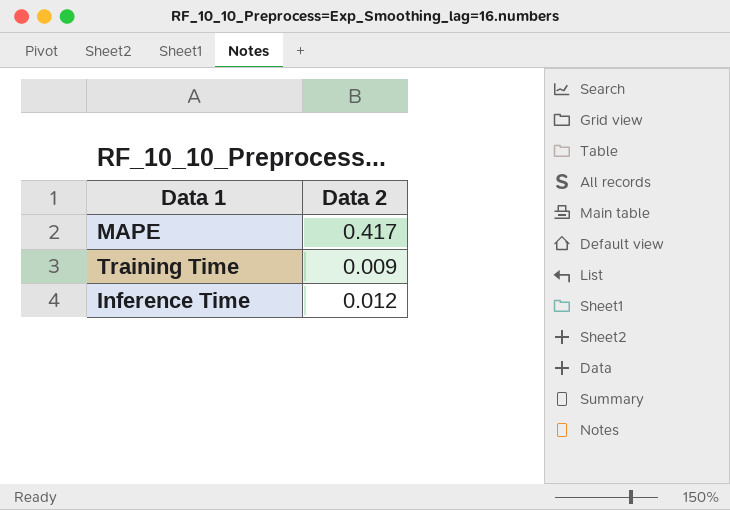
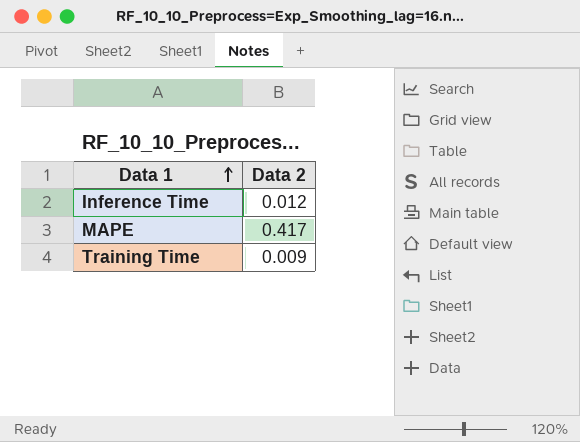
row order: none -> Data 1 ascending

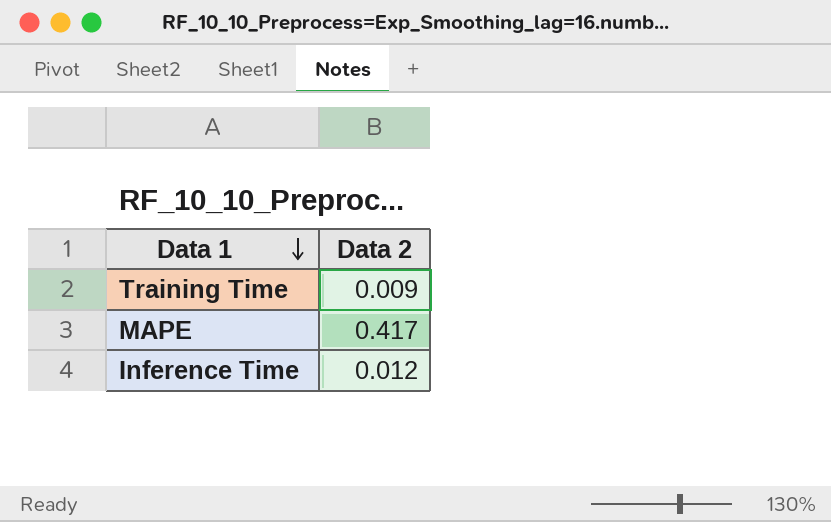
row order: Data 1 ascending -> Data 1 descending

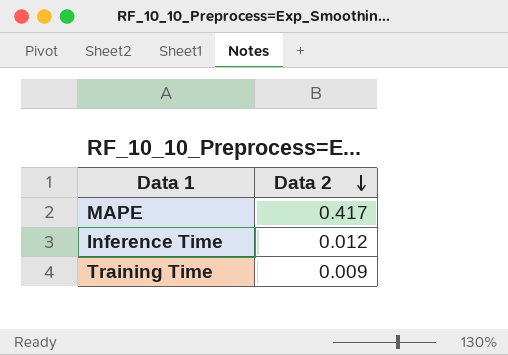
row order: Data 1 descending -> Data 2 descending

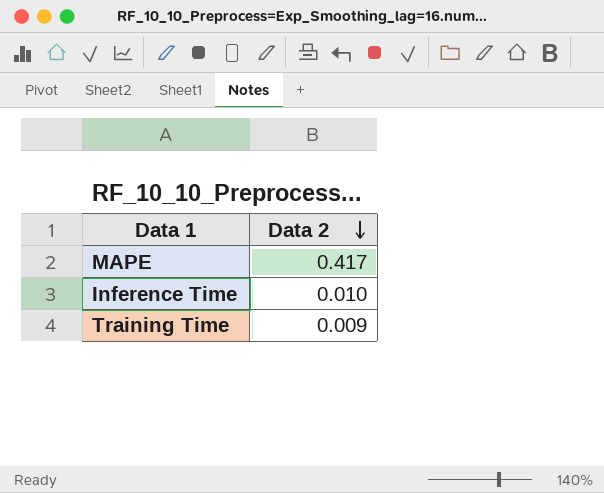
Inference Time | Data 2: 0.012 -> 0.010

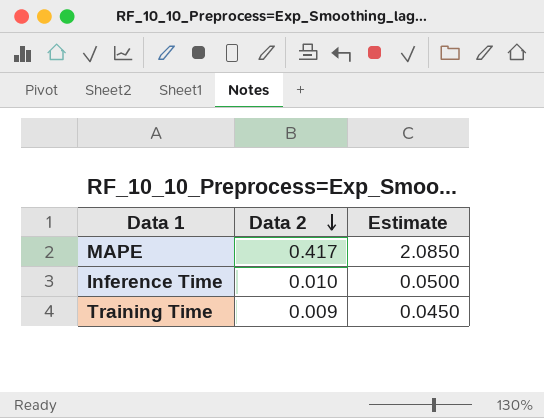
column Estimate | formula: none -> [Data 2] * 5

